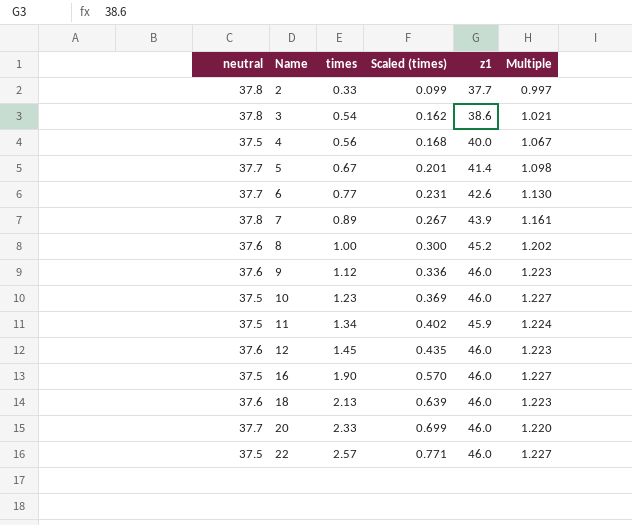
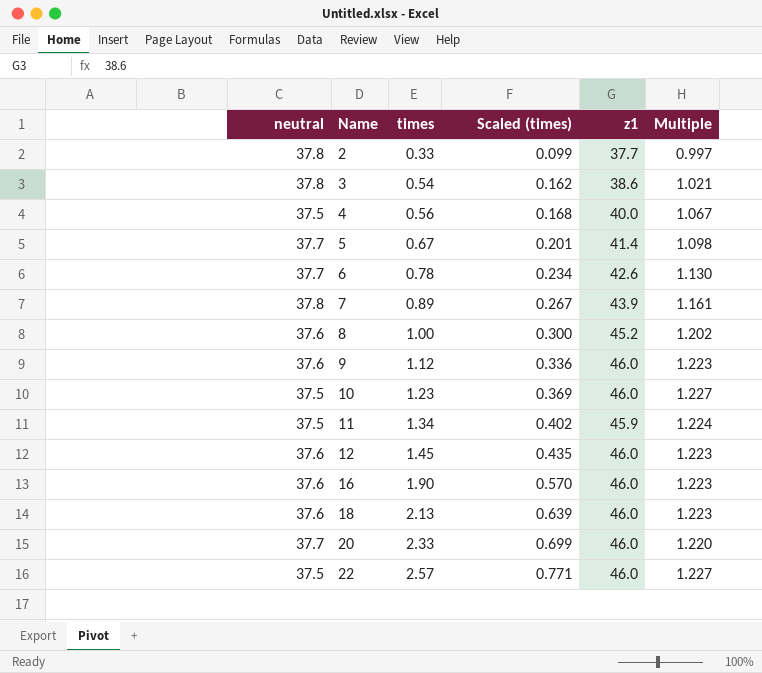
6 | times: 0.77 -> 0.78
6 | Scaled (times): 0.231 -> 0.234
16 | neutral: 37.5 -> 37.6
16 | Multiple: 1.227 -> 1.223

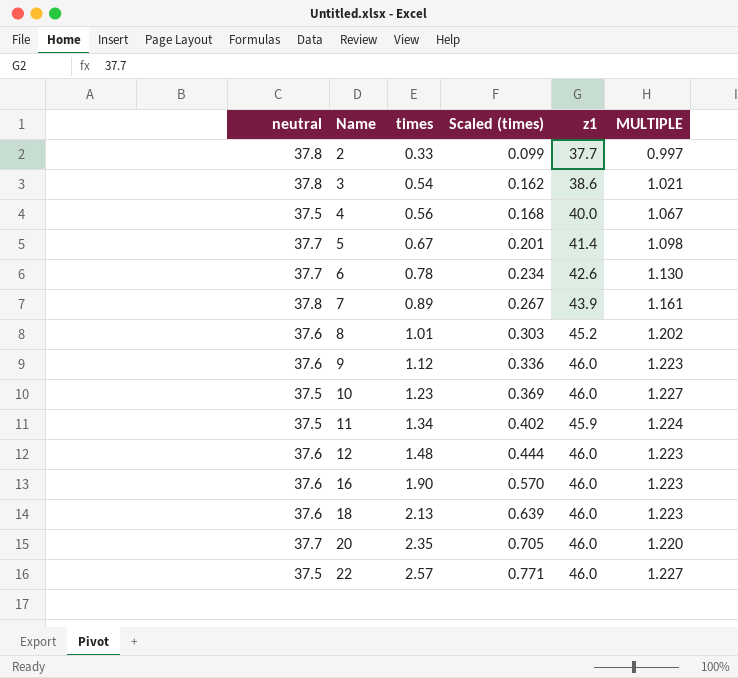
column name: Multiple -> MULTIPLE
8 | times: 1.00 -> 1.01
8 | Scaled (times): 0.300 -> 0.303
12 | times: 1.45 -> 1.48
12 | Scaled (times): 0.435 -> 0.444
20 | times: 2.33 -> 2.35
20 | Scaled (times): 0.699 -> 0.705

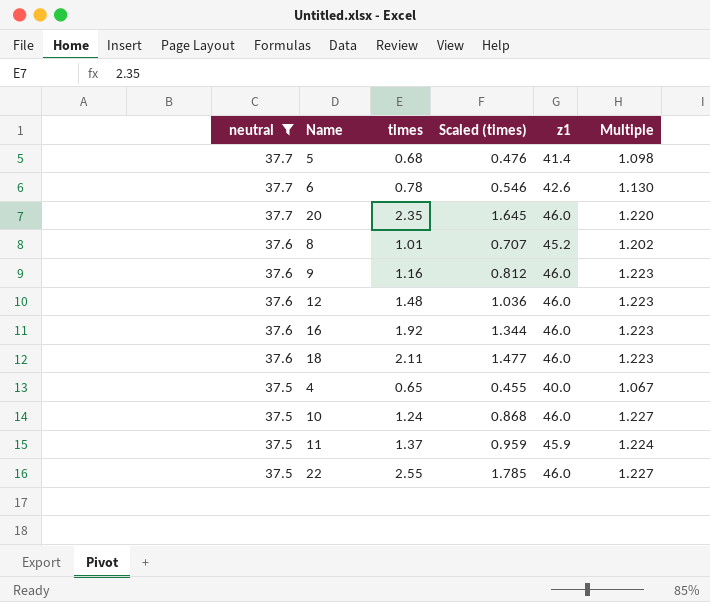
filter: none -> neutral != 37.8
row order: Name ascending -> neutral descending
column Scaled (times) | formula: [times] * 0.3 -> [times] * 0.7
column name: MULTIPLE -> Multiple
5 | times: 0.67 -> 0.68
9 | times: 1.12 -> 1.16
16 | times: 1.90 -> 1.92
18 | times: 2.13 -> 2.11
4 | times: 0.56 -> 0.65
10 | times: 1.23 -> 1.24
11 | times: 1.34 -> 1.37
22 | times: 2.57 -> 2.55

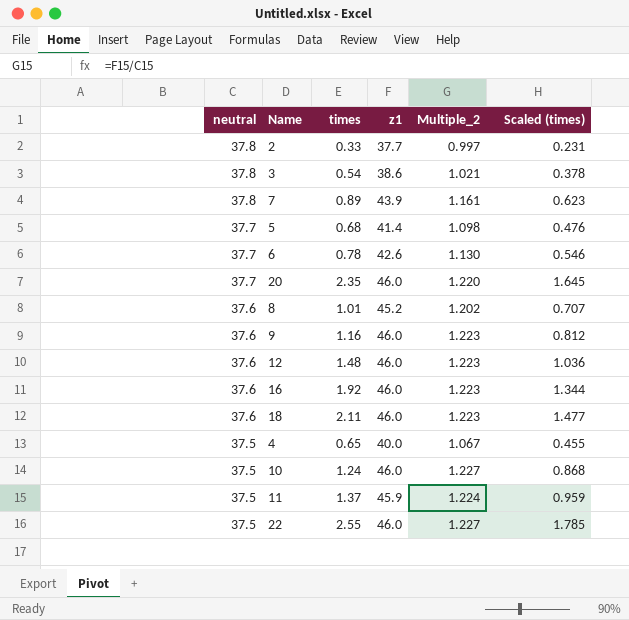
filter: neutral != 37.8 -> none
column name: Multiple -> Multiple_2
column Scaled (times) | position: 4 -> 6

